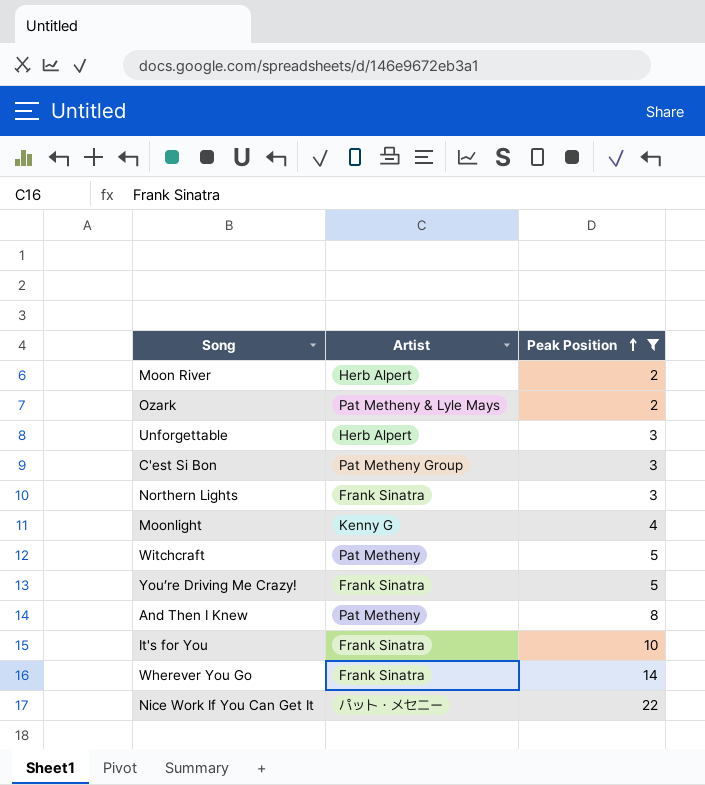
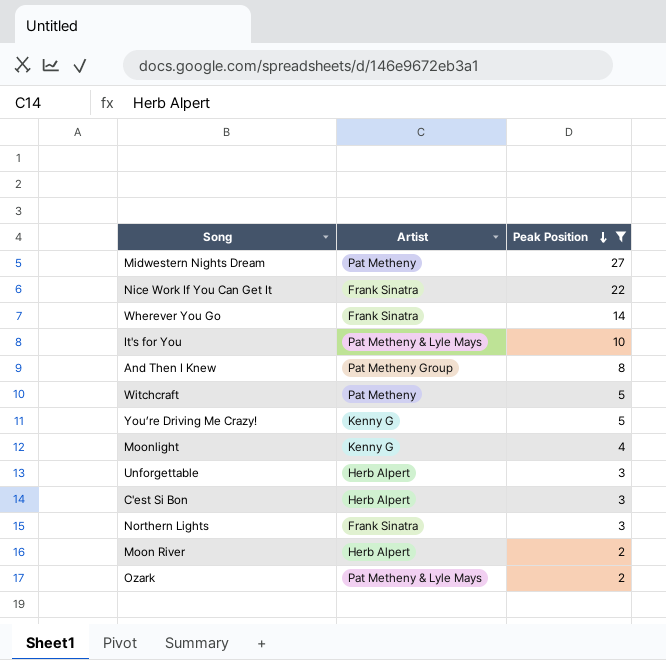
row order: Peak Position ascending -> Peak Position descending
row Midwestern Nights Dream: none -> Pat Metheny | 27
Nice Work If You Can Get It | Artist: パット・メセニー -> Frank Sinatra
It's for You | Artist: Frank Sinatra -> Pat Metheny & Lyle Mays
And Then I Knew | Artist: Pat Metheny -> Pat Metheny Group
You’re Driving Me Crazy! | Artist: Frank Sinatra -> Kenny G
C'est Si Bon | Artist: Pat Metheny Group -> Herb Alpert

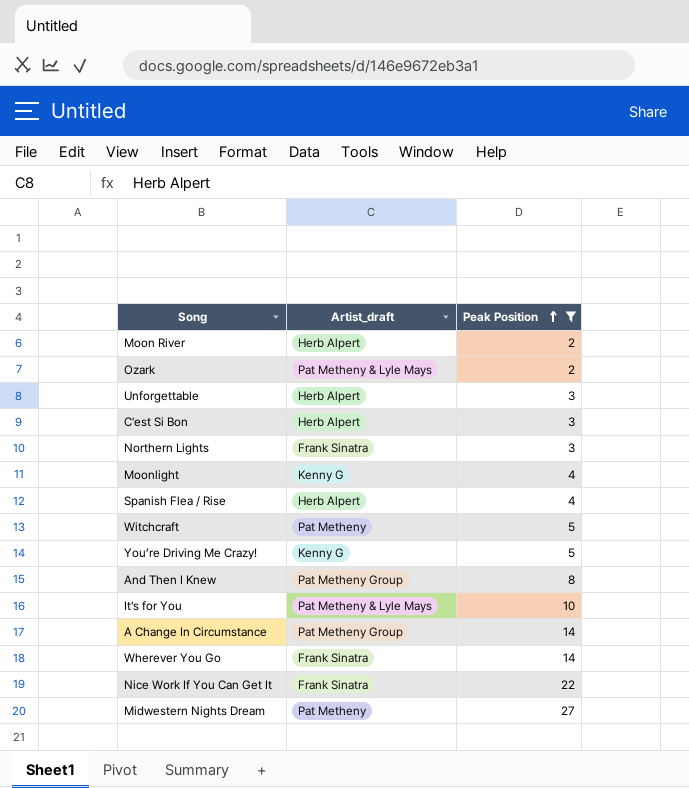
row order: Peak Position descending -> Peak Position ascending
column name: Artist -> Artist_draft
row Spanish Flea / Rise: none -> Herb Alpert | 4
row A Change In Circumstance: none -> Pat Metheny Group | 14

